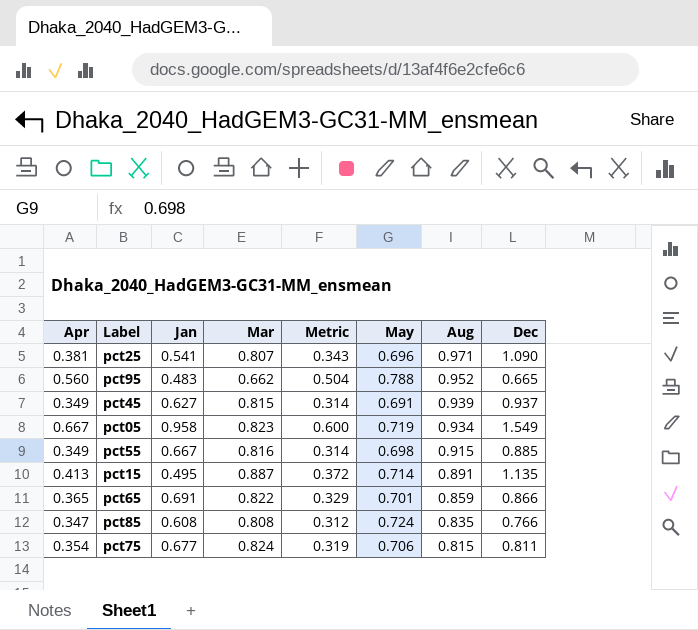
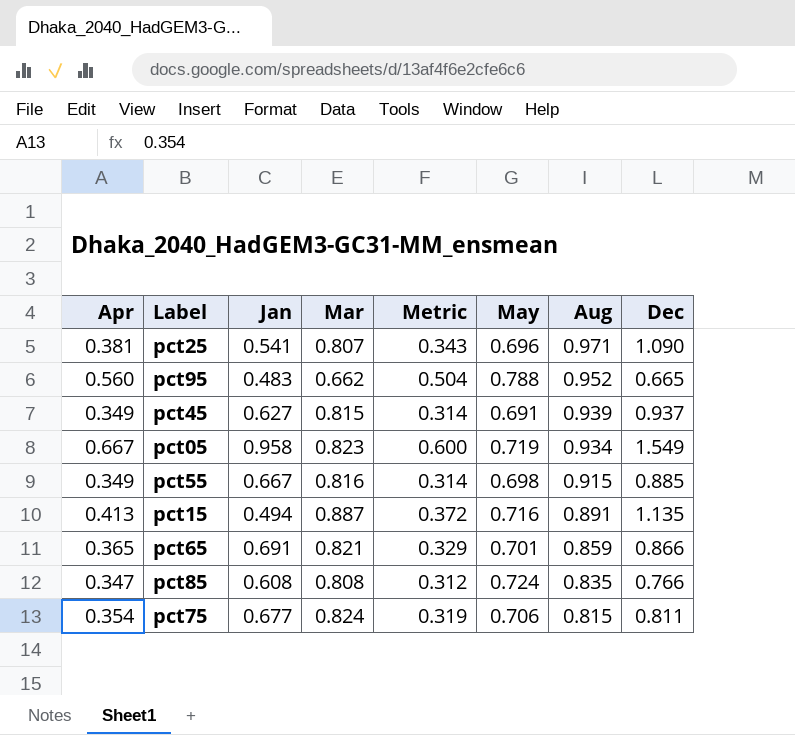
pct15 | Jan: 0.495 -> 0.494
pct15 | May: 0.714 -> 0.716
pct65 | Mar: 0.822 -> 0.821

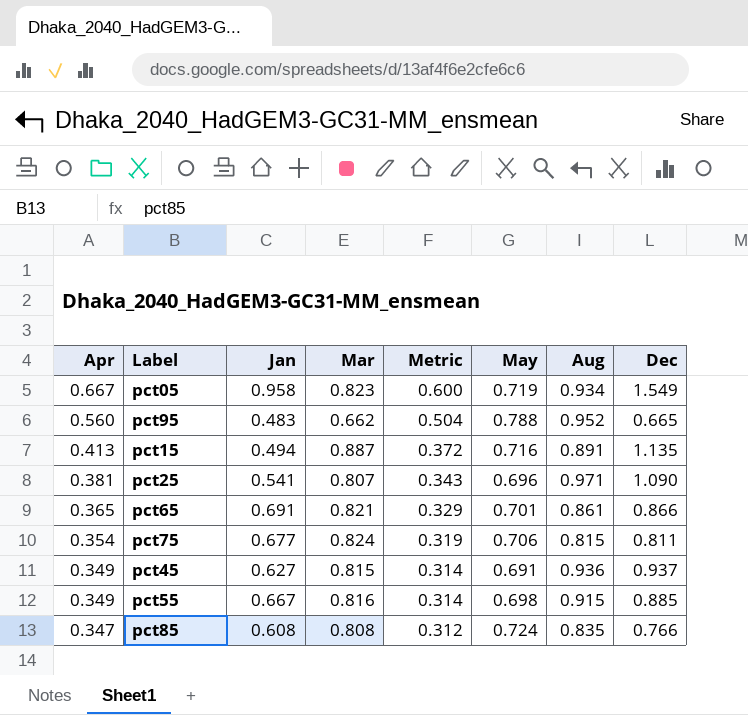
row order: Aug descending -> Apr descending
pct65 | Aug: 0.859 -> 0.861
pct45 | Aug: 0.939 -> 0.936

